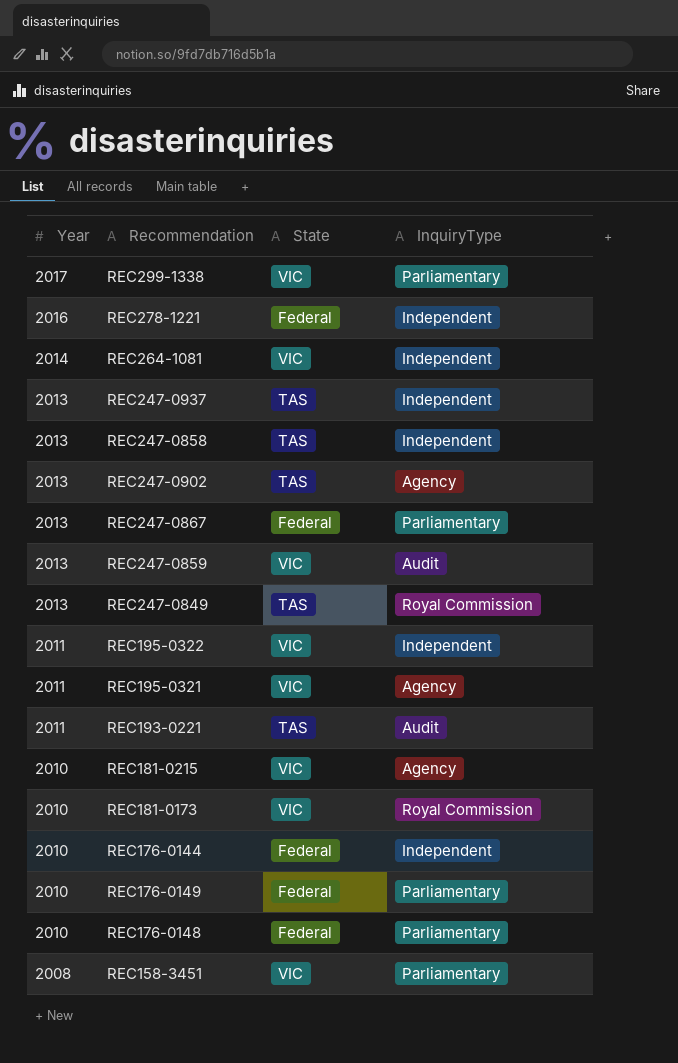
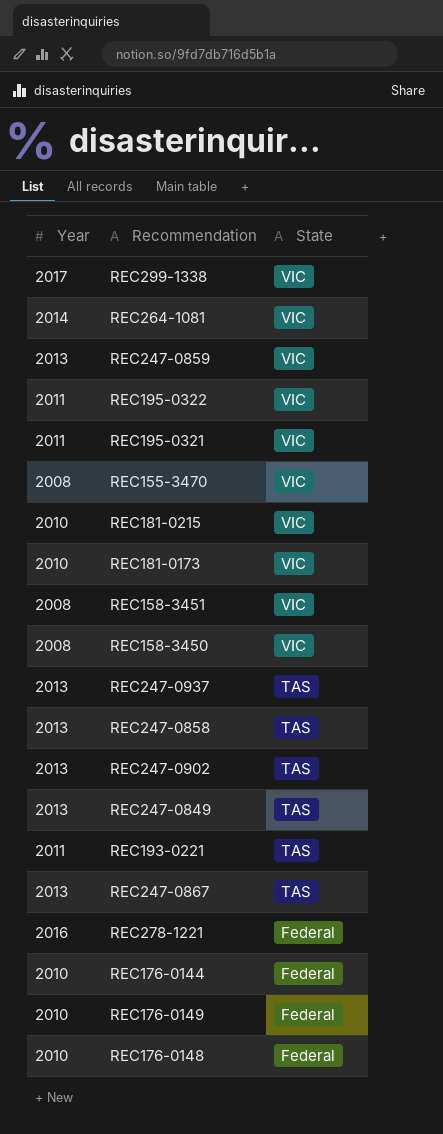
row order: Year descending -> State descending
column InquiryType | position: 4 -> none
row REC155-3470: none -> 2008 | VIC
row REC158-3450: none -> 2008 | VIC
REC247-0867 | State: Federal -> TAS

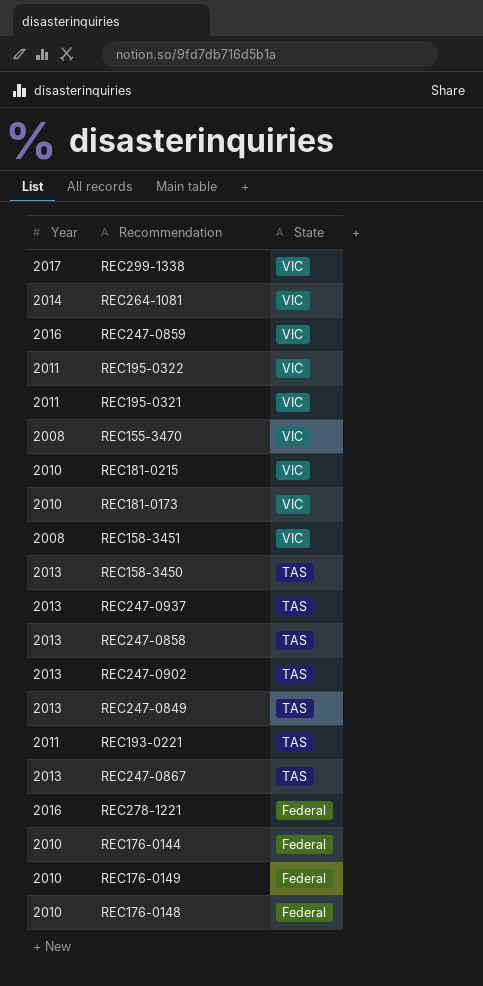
REC247-0859 | Year: 2013 -> 2016
REC158-3450 | Year: 2008 -> 2013
REC158-3450 | State: VIC -> TAS

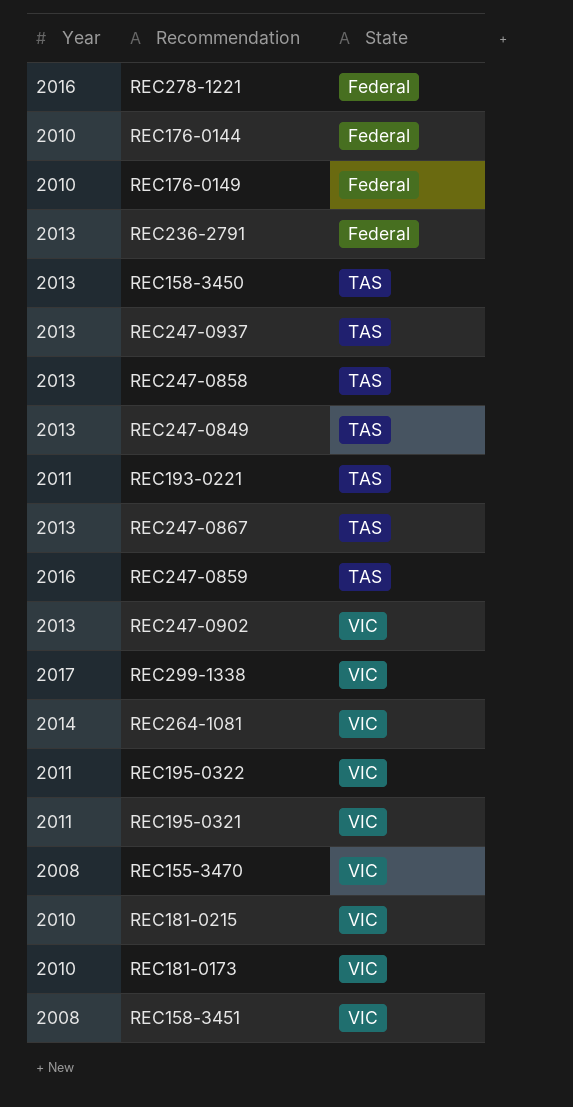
row order: State descending -> State ascending
row REC176-0148: 2010 | Federal -> none
row REC236-2791: none -> 2013 | Federal
REC247-0859 | State: VIC -> TAS
REC247-0902 | State: TAS -> VIC

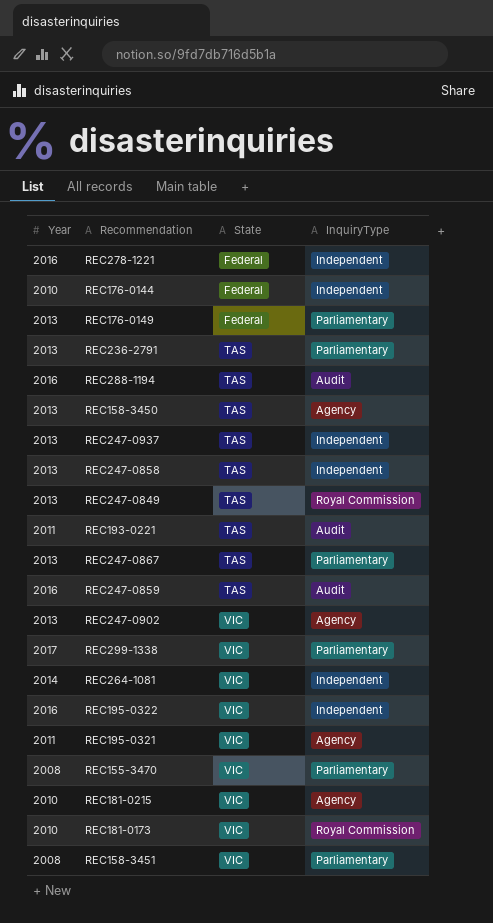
column InquiryType | position: none -> 4
REC176-0149 | Year: 2010 -> 2013
REC236-2791 | State: Federal -> TAS
row REC288-1194: none -> 2016 | TAS | Audit
REC195-0322 | Year: 2011 -> 2016

